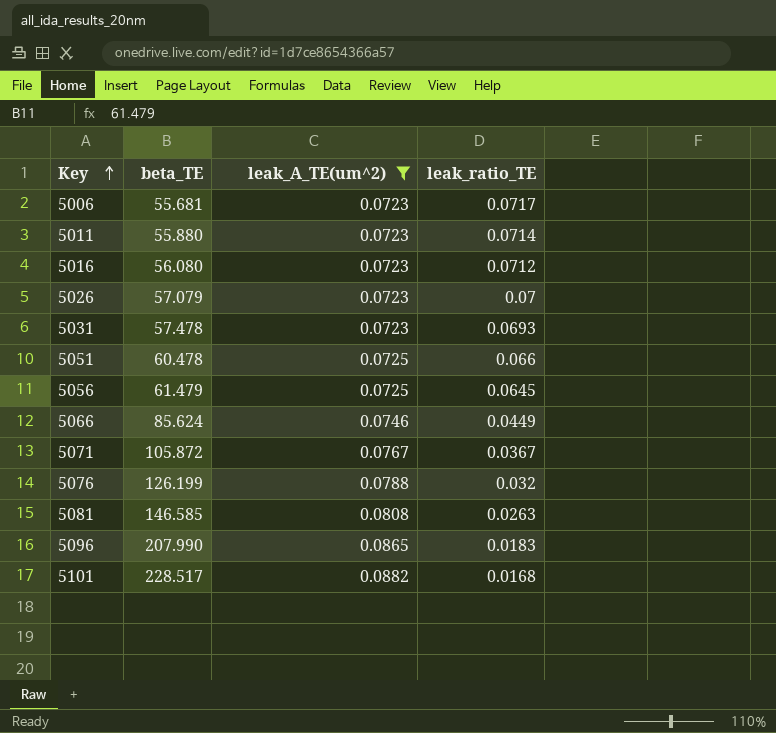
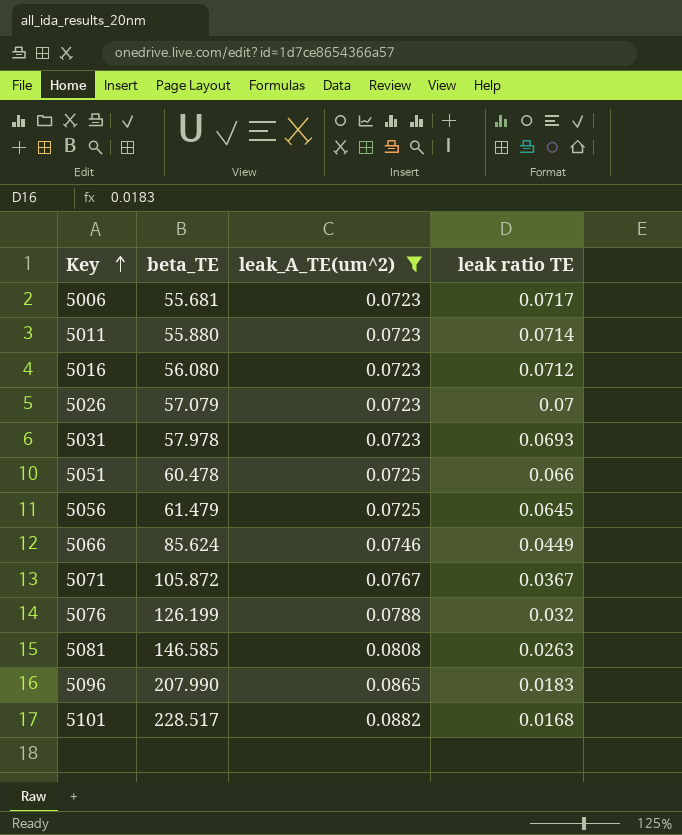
column name: leak_ratio_TE -> leak ratio TE
5031 | beta_TE: 57.478 -> 57.978

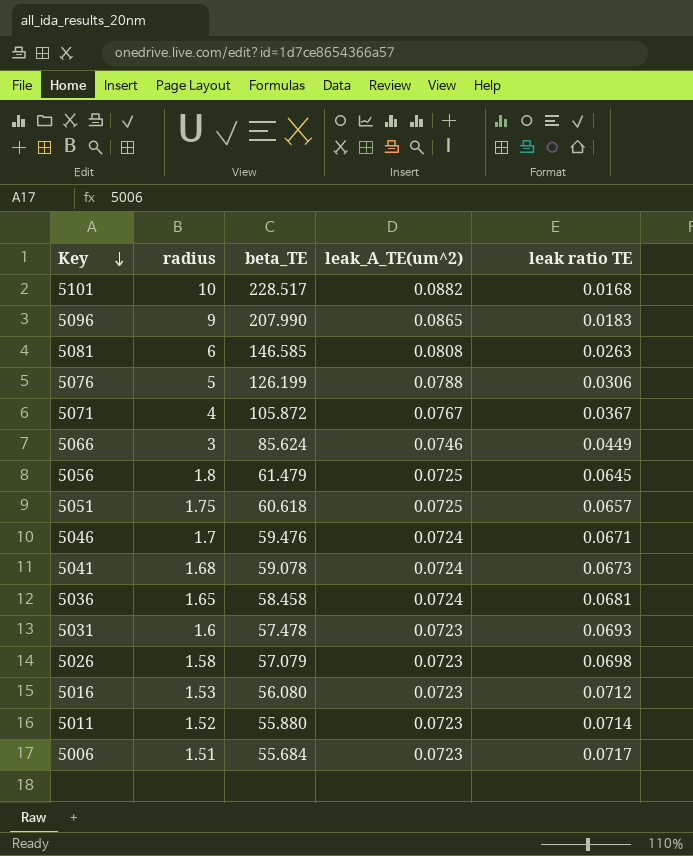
filter: leak_A_TE(um^2) != 0.0724 -> none
row order: Key ascending -> Key descending
column radius | position: none -> 2
5076 | leak ratio TE: 0.032 -> 0.0306
5051 | beta_TE: 60.478 -> 60.618
5051 | leak ratio TE: 0.066 -> 0.0657
5031 | beta_TE: 57.978 -> 57.478
5026 | leak ratio TE: 0.07 -> 0.0698
5006 | beta_TE: 55.681 -> 55.684

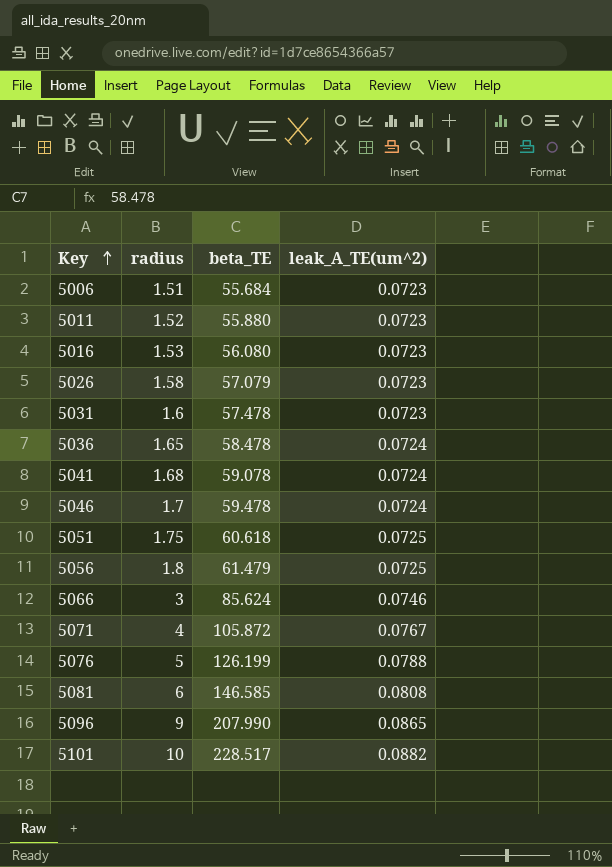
row order: Key descending -> Key ascending
column leak ratio TE | position: 5 -> none
5036 | beta_TE: 58.458 -> 58.478
5046 | beta_TE: 59.476 -> 59.478

